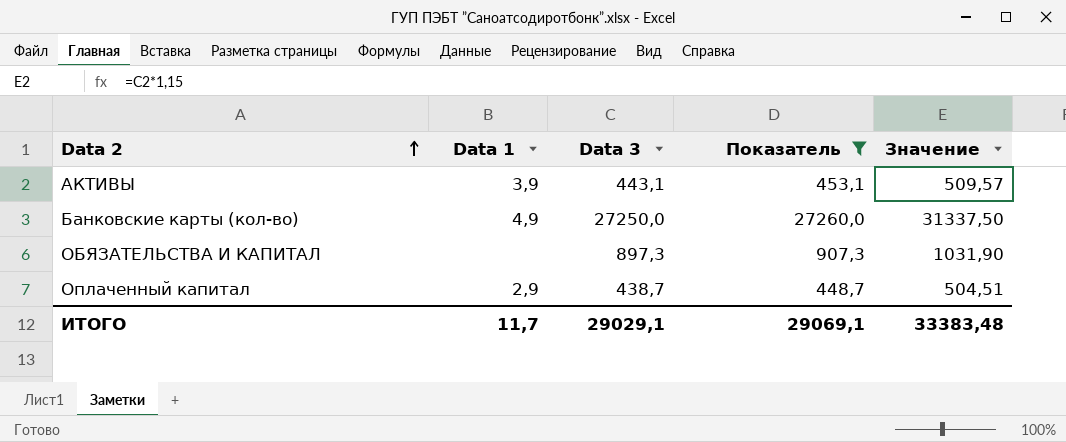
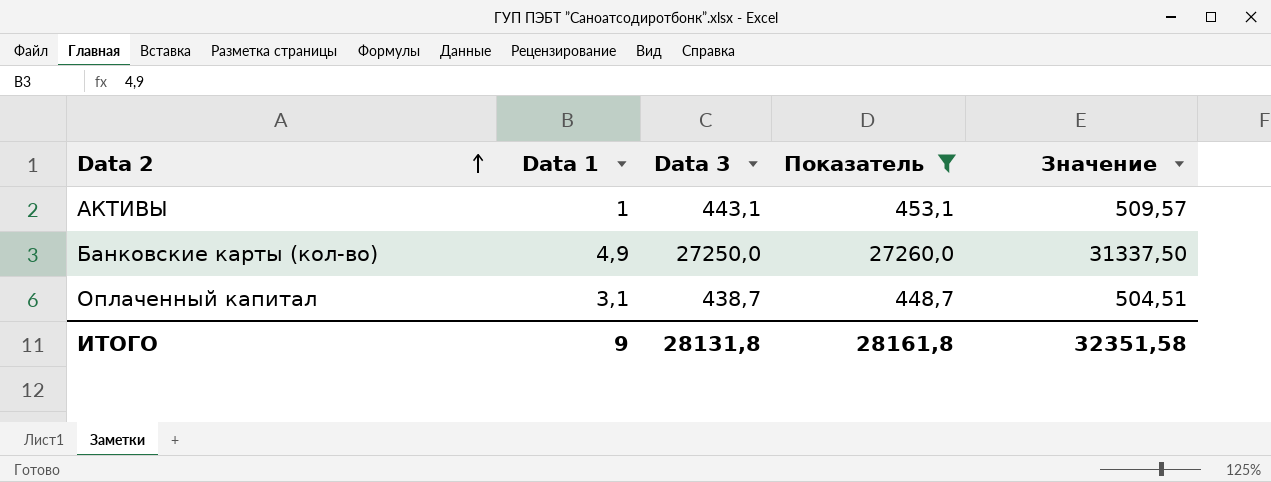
row ОБЯЗАТЕЛЬСТВА И КАПИТАЛ: none | 897,3 | 907,3 | 1031,90 -> none
АКТИВЫ | Data 1: 3,9 -> 1
Оплаченный капитал | Data 1: 2,9 -> 3,1
ИТОГО | Data 1: 11,7 -> 9
ИТОГО | Data 3: 29029,1 -> 28131,8
ИТОГО | Показатель: 29069,1 -> 28161,8
ИТОГО | Значение: 33383,48 -> 32351,58

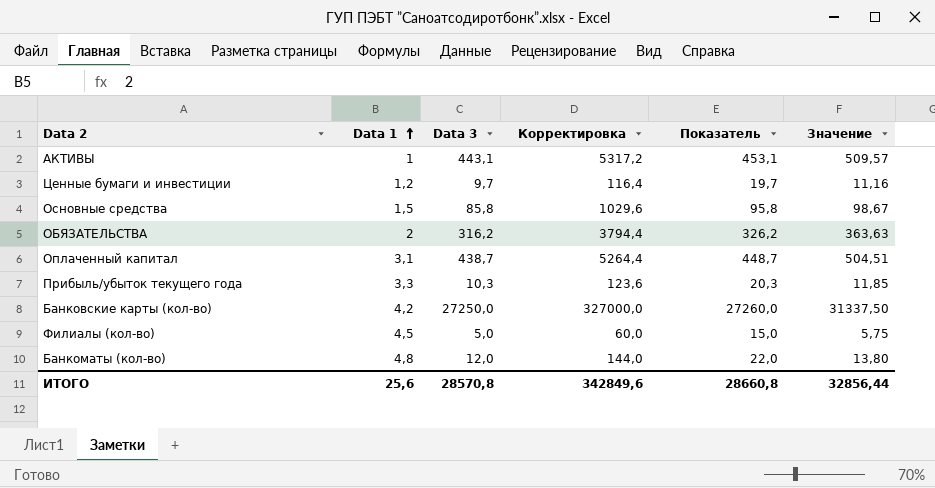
filter: Показатель >= 448,7 -> none
row order: Data 2 ascending -> Data 1 ascending
column Корректировка | formula: none -> [Data 3] * 12
Банковские карты (кол-во) | Data 1: 4,9 -> 4,2
ИТОГО | Data 1: 9 -> 25,6
ИТОГО | Data 3: 28131,8 -> 28570,8
ИТОГО | Показатель: 28161,8 -> 28660,8
ИТОГО | Значение: 32351,58 -> 32856,44

